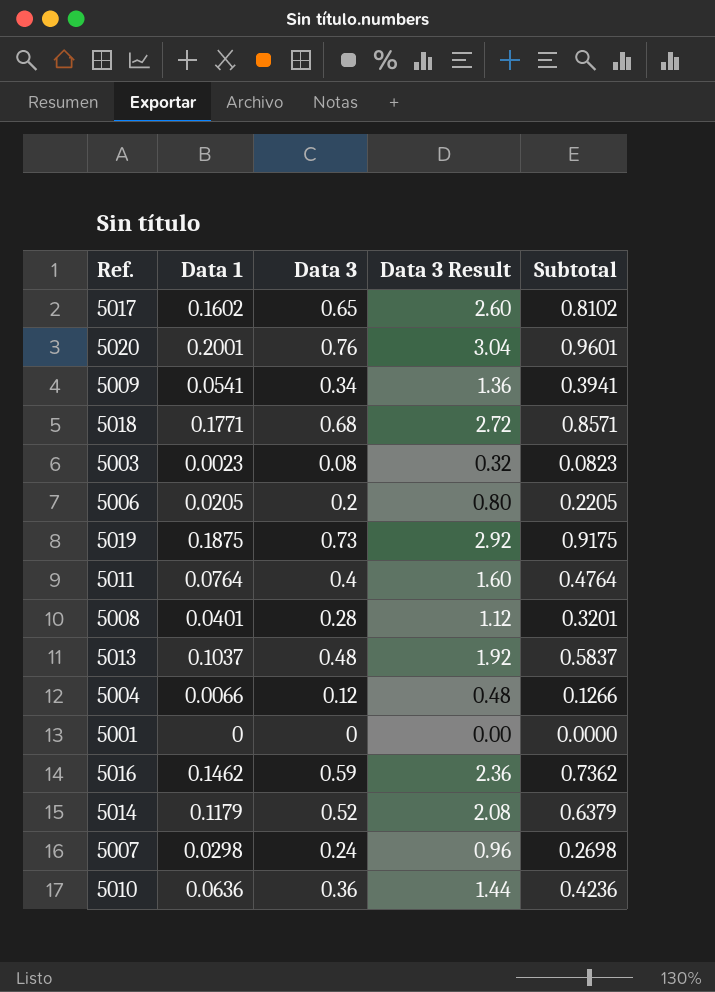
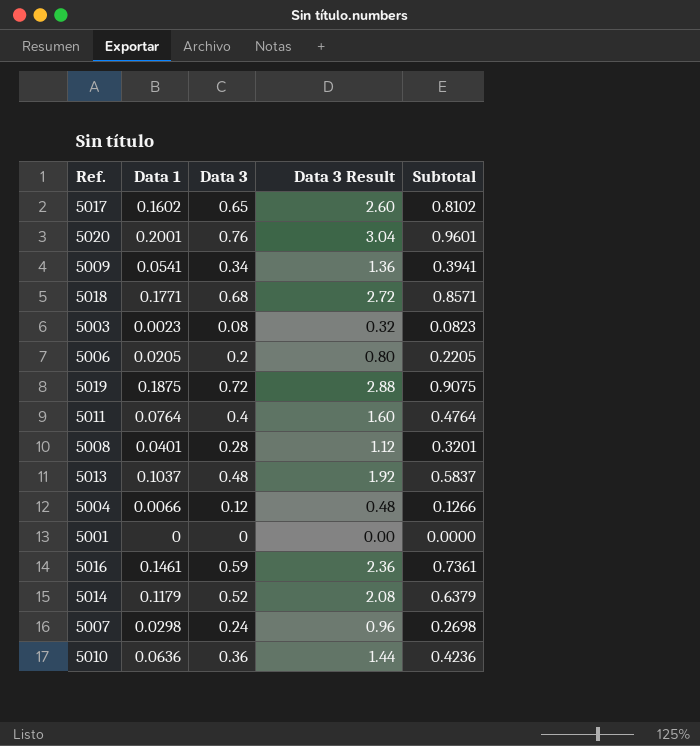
5019 | Data 3: 0.73 -> 0.72
5019 | Data 3 Result: 2.92 -> 2.88
5019 | Subtotal: 0.9175 -> 0.9075
5016 | Data 1: 0.1462 -> 0.1461
5016 | Subtotal: 0.7362 -> 0.7361

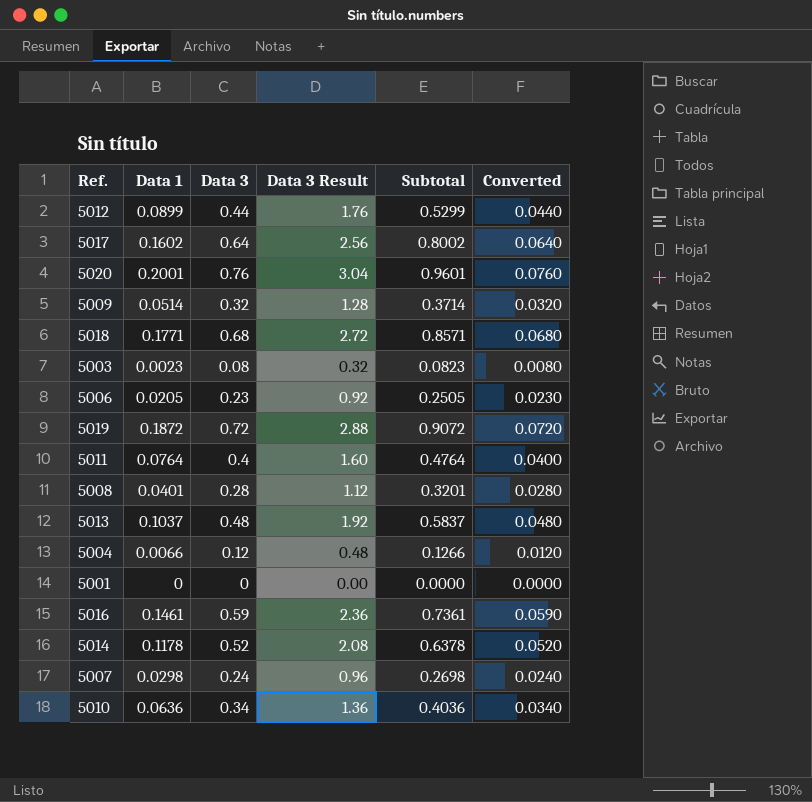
column Converted | formula: none -> [Data 3] * 0.1
row 5012: none -> 0.0899 | 0.44 | 1.76 | 0.5299 | 0.0440
5017 | Data 3: 0.65 -> 0.64
5017 | Data 3 Result: 2.60 -> 2.56
5017 | Subtotal: 0.8102 -> 0.8002
5009 | Data 1: 0.0541 -> 0.0514
5009 | Data 3: 0.34 -> 0.32
5009 | Data 3 Result: 1.36 -> 1.28
5009 | Subtotal: 0.3941 -> 0.3714
5006 | Data 3: 0.2 -> 0.23
5006 | Data 3 Result: 0.80 -> 0.92
5006 | Subtotal: 0.2205 -> 0.2505
5019 | Data 1: 0.1875 -> 0.1872
5019 | Subtotal: 0.9075 -> 0.9072
5014 | Data 1: 0.1179 -> 0.1178
5014 | Subtotal: 0.6379 -> 0.6378
5010 | Data 3: 0.36 -> 0.34
5010 | Data 3 Result: 1.44 -> 1.36
5010 | Subtotal: 0.4236 -> 0.4036

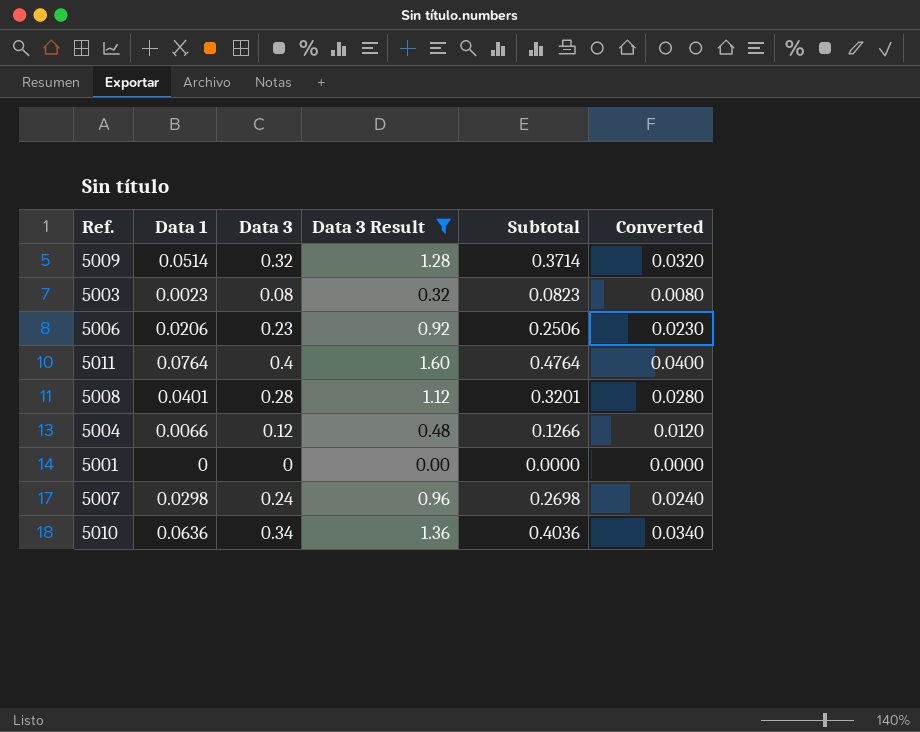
filter: none -> Data 3 Result <= 1.60
5006 | Data 1: 0.0205 -> 0.0206
5006 | Subtotal: 0.2505 -> 0.2506

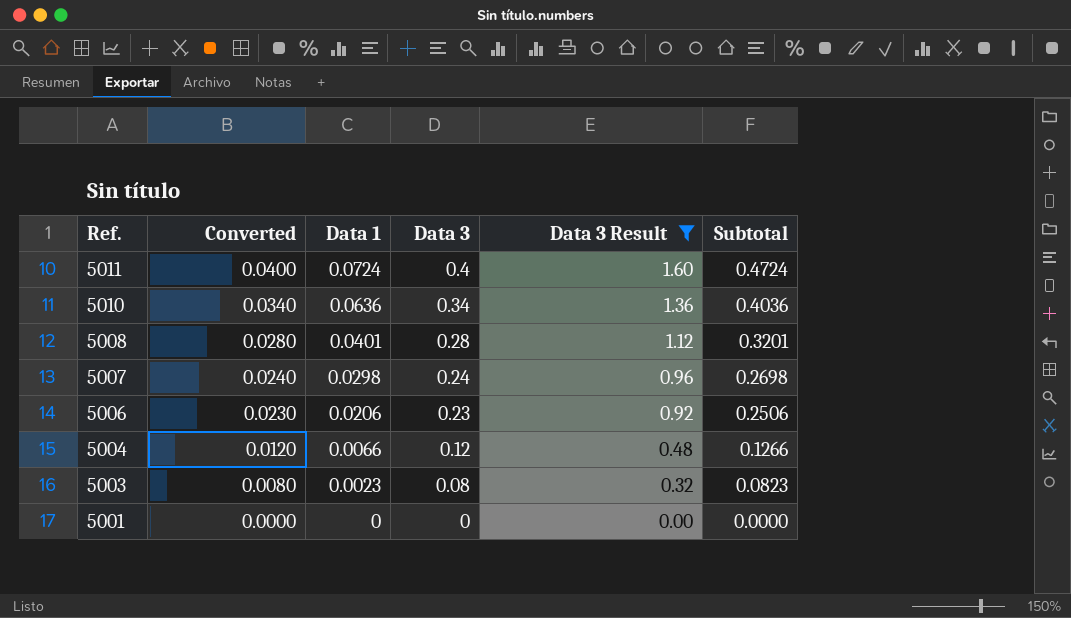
row order: none -> Ref. descending
column Converted | position: 6 -> 2
row 5009: 0.0514 | 0.32 | 1.28 | 0.3714 | 0.0320 -> none
5011 | Data 1: 0.0764 -> 0.0724
5011 | Subtotal: 0.4764 -> 0.4724

